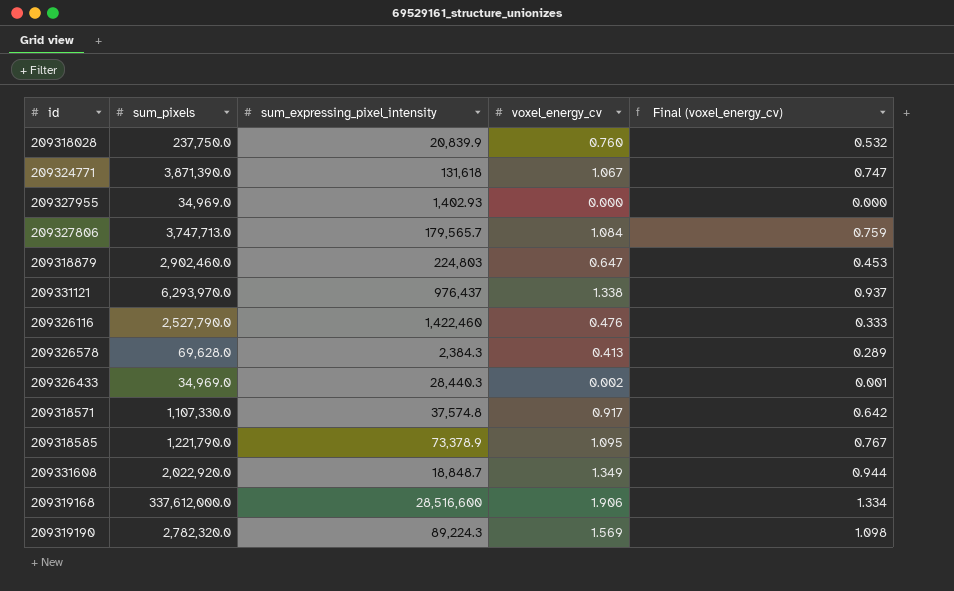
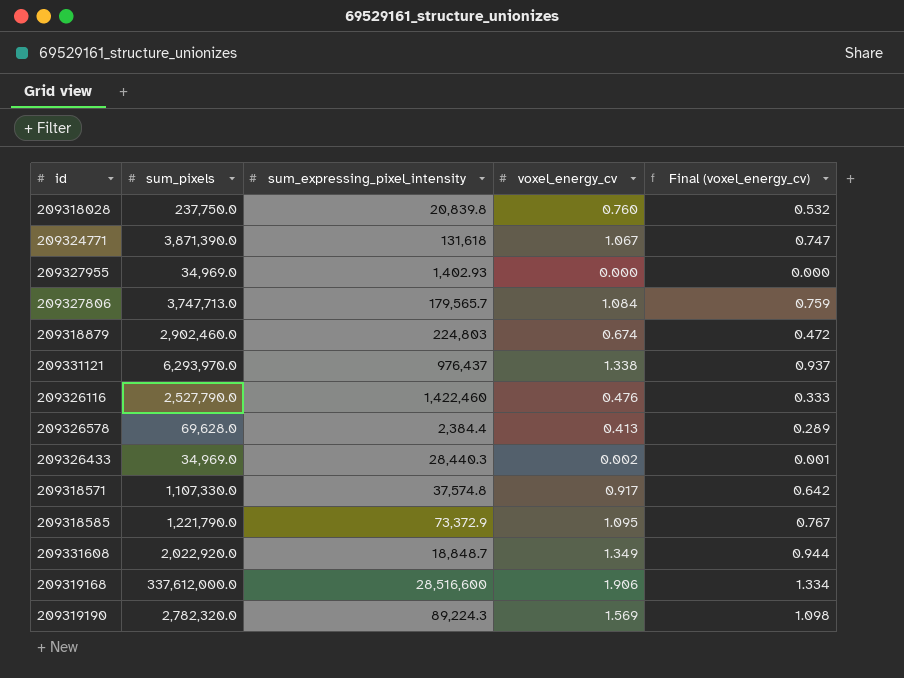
209318028 | sum_expressing_pixel_intensity: 20,839.9 -> 20,839.8
209318879 | voxel_energy_cv: 0.647 -> 0.674
209318879 | Final (voxel_energy_cv): 0.453 -> 0.472
209326578 | sum_expressing_pixel_intensity: 2,384.3 -> 2,384.4
209318585 | sum_expressing_pixel_intensity: 73,378.9 -> 73,372.9

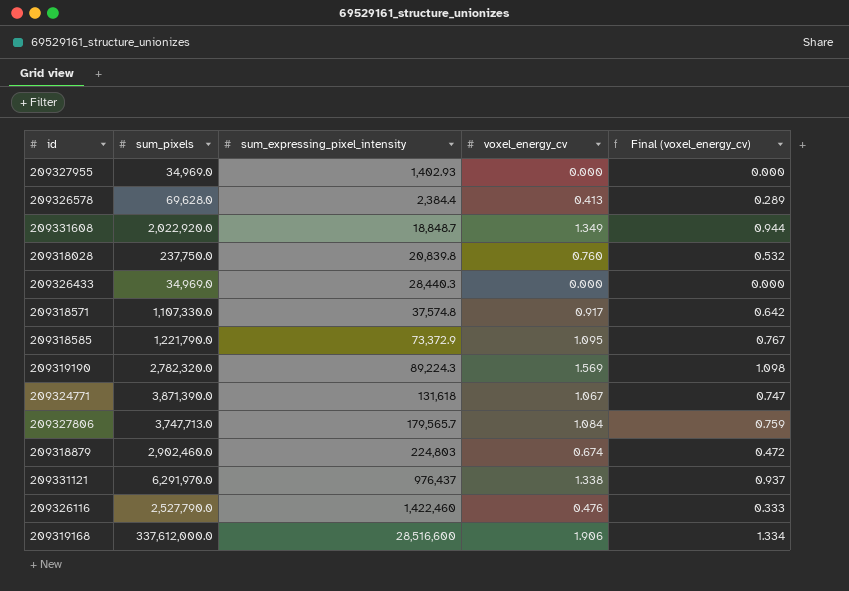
row order: none -> sum_expressing_pixel_intensity ascending
209326433 | voxel_energy_cv: 0.002 -> 0.000
209326433 | Final (voxel_energy_cv): 0.001 -> 0.000
209331121 | sum_pixels: 6,293,970.0 -> 6,291,970.0

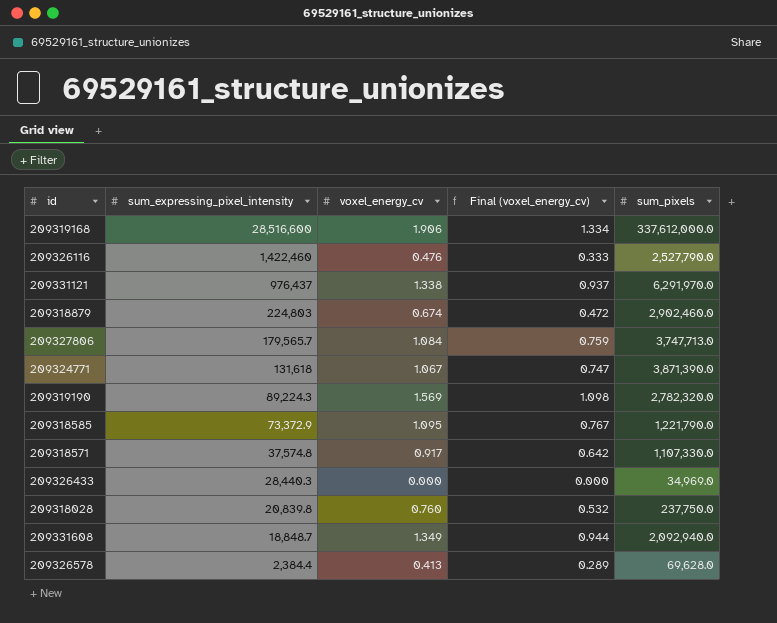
row order: sum_expressing_pixel_intensity ascending -> sum_expressing_pixel_intensity descending
column sum_pixels | position: 2 -> 5
row 209327955: 34,969.0 | 1,402.93 | 0.000 | 0.000 -> none
209331608 | sum_pixels: 2,022,920.0 -> 2,092,940.0

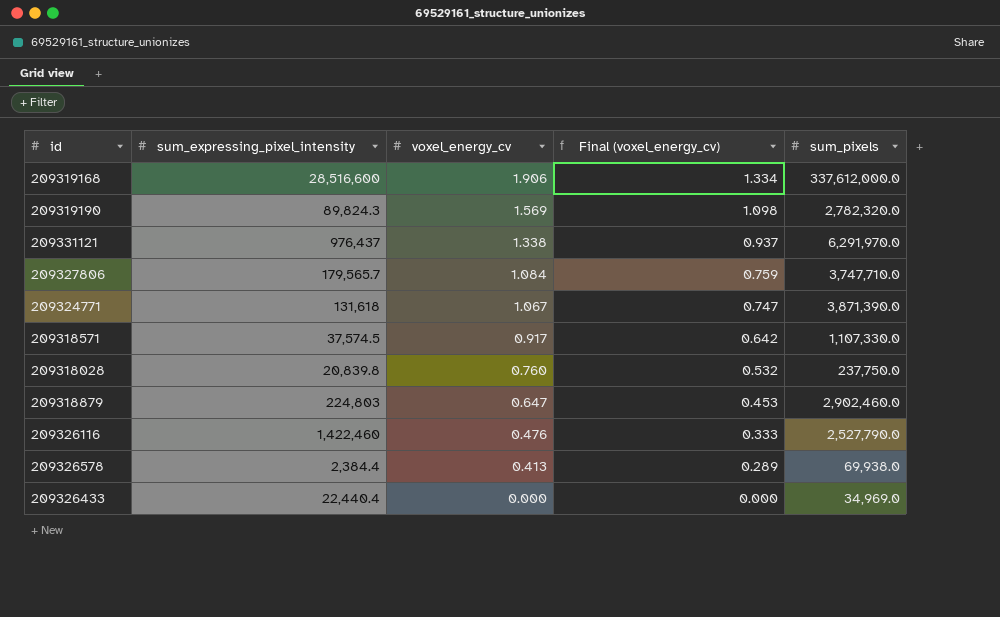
row order: sum_expressing_pixel_intensity descending -> voxel_energy_cv descending
row 209318585: 73,372.9 | 1.095 | 0.767 | 1,221,790.0 -> none
row 209331608: 18,848.7 | 1.349 | 0.944 | 2,092,940.0 -> none
209319190 | sum_expressing_pixel_intensity: 89,224.3 -> 89,824.3
209327806 | sum_pixels: 3,747,713.0 -> 3,747,710.0
209318571 | sum_expressing_pixel_intensity: 37,574.8 -> 37,574.5
209318879 | voxel_energy_cv: 0.674 -> 0.647
209318879 | Final (voxel_energy_cv): 0.472 -> 0.453
209326578 | sum_pixels: 69,628.0 -> 69,938.0
209326433 | sum_expressing_pixel_intensity: 28,440.3 -> 22,440.4

